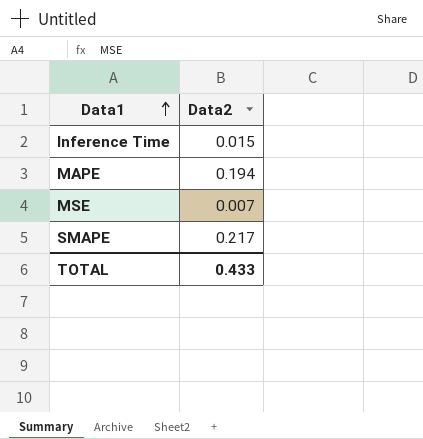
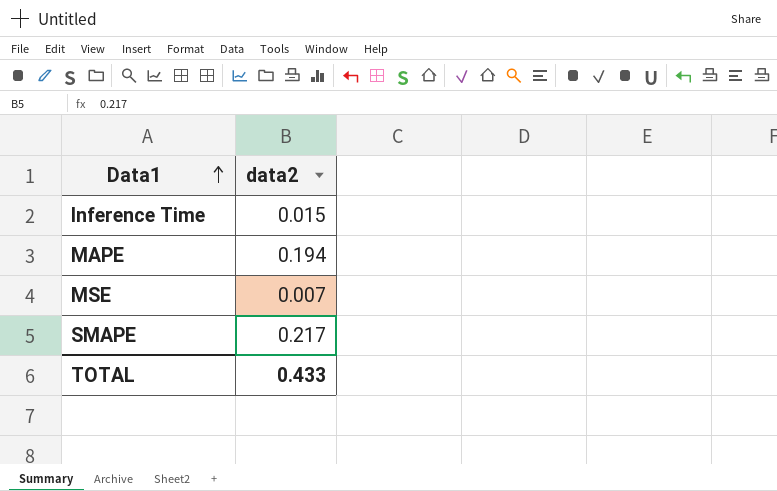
column name: Data2 -> data2

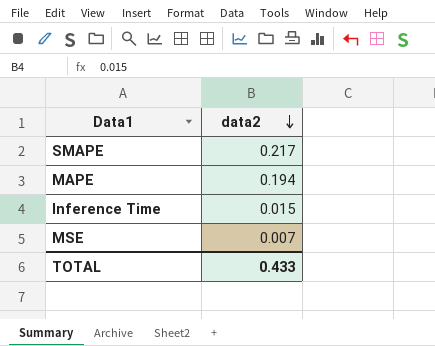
row order: Data1 ascending -> data2 descending

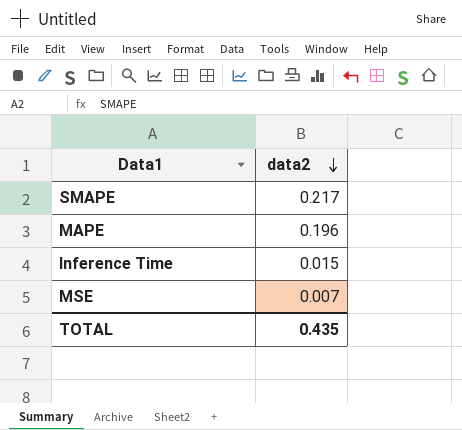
MAPE | data2: 0.194 -> 0.196
TOTAL | data2: 0.433 -> 0.435

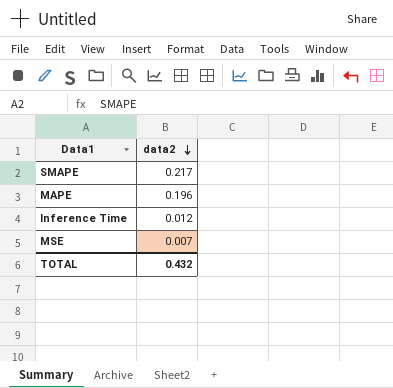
Inference Time | data2: 0.015 -> 0.012
TOTAL | data2: 0.435 -> 0.432

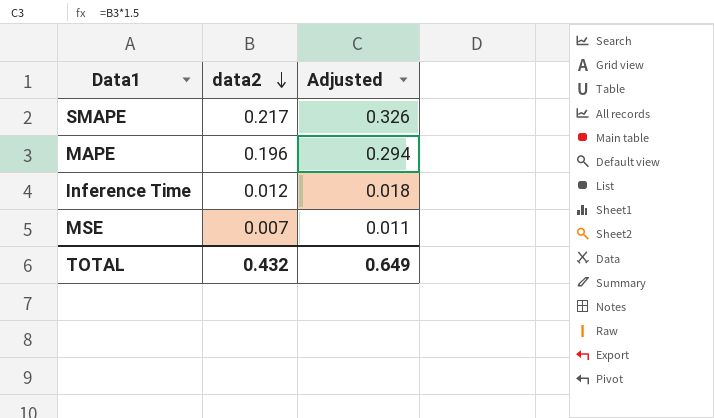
column Adjusted | formula: none -> [data2] * 1.5

